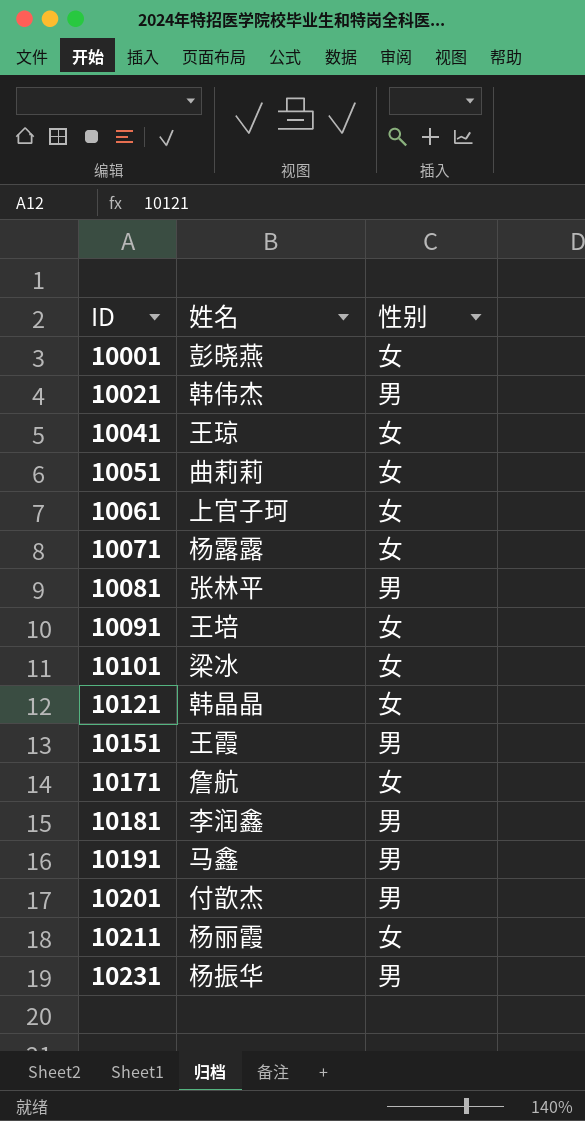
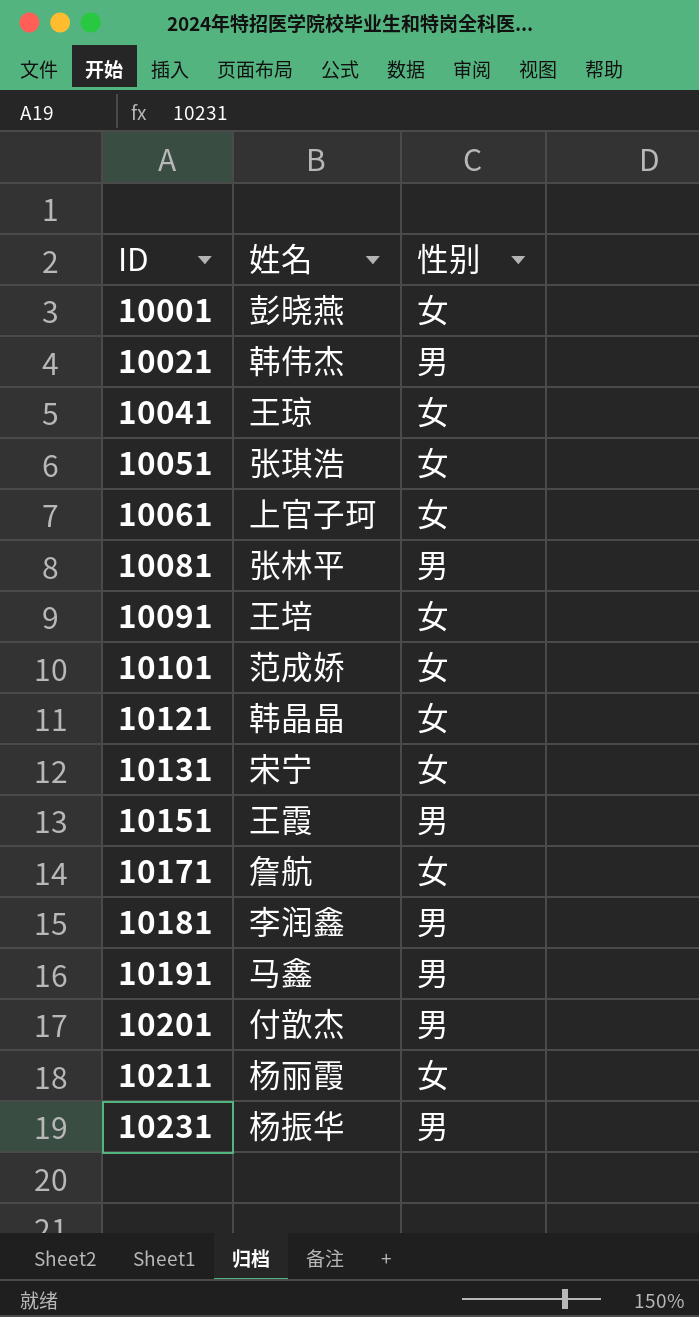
row 10071: 杨露露 | 女 -> none
10051 | 姓名: 曲莉莉 -> 张琪浩
10101 | 姓名: 梁冰 -> 范成娇
row 10131: none -> 宋宁 | 女

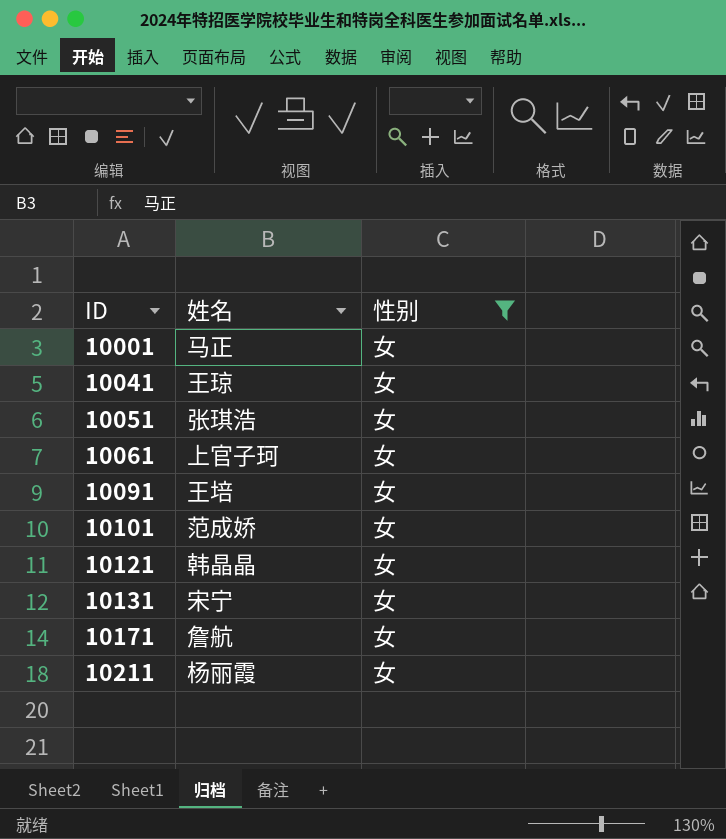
filter: none -> 性别 = 女
10001 | 姓名: 彭晓燕 -> 马正

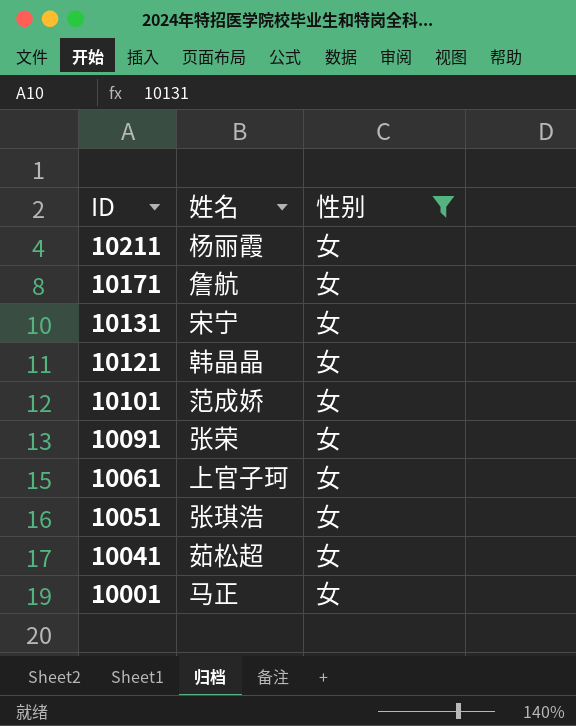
row order: ID ascending -> ID descending
10091 | 姓名: 王培 -> 张荣
10041 | 姓名: 王琼 -> 茹松超

